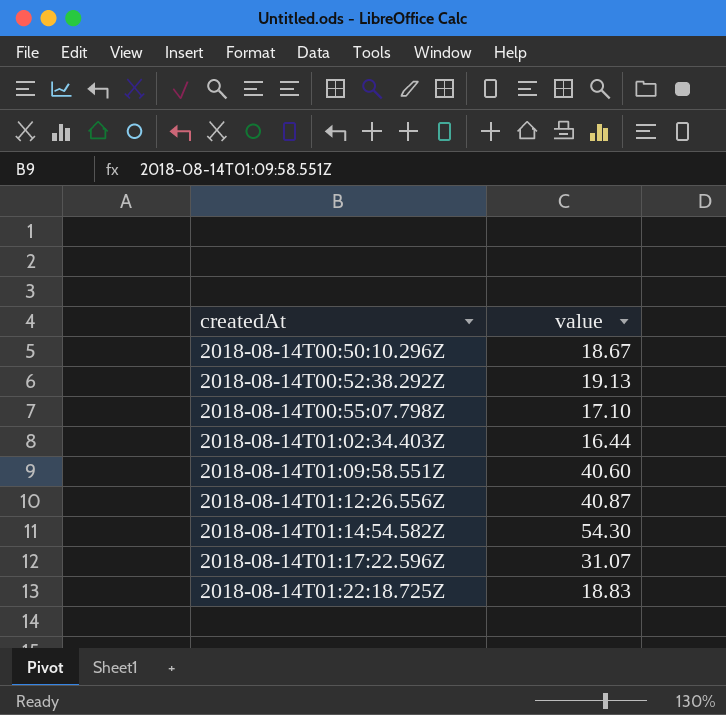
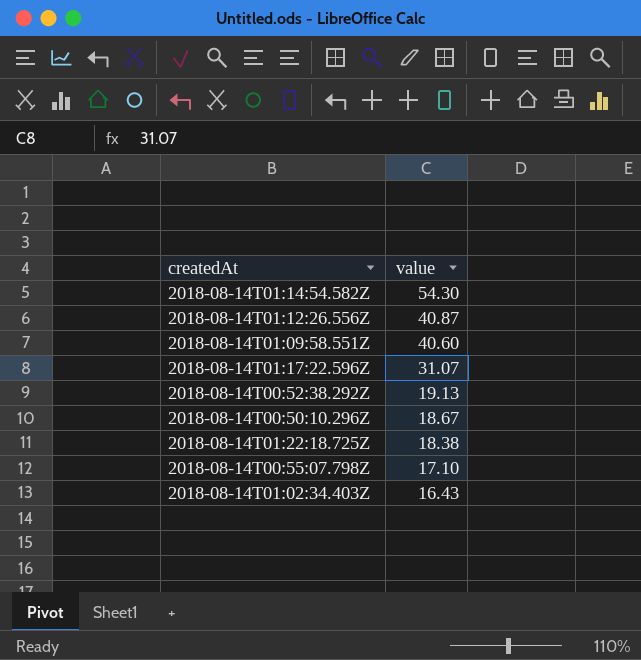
row order: createdAt ascending -> value descending
2018-08-14T01:22:18.725Z | value: 18.83 -> 18.38
2018-08-14T01:02:34.403Z | value: 16.44 -> 16.43

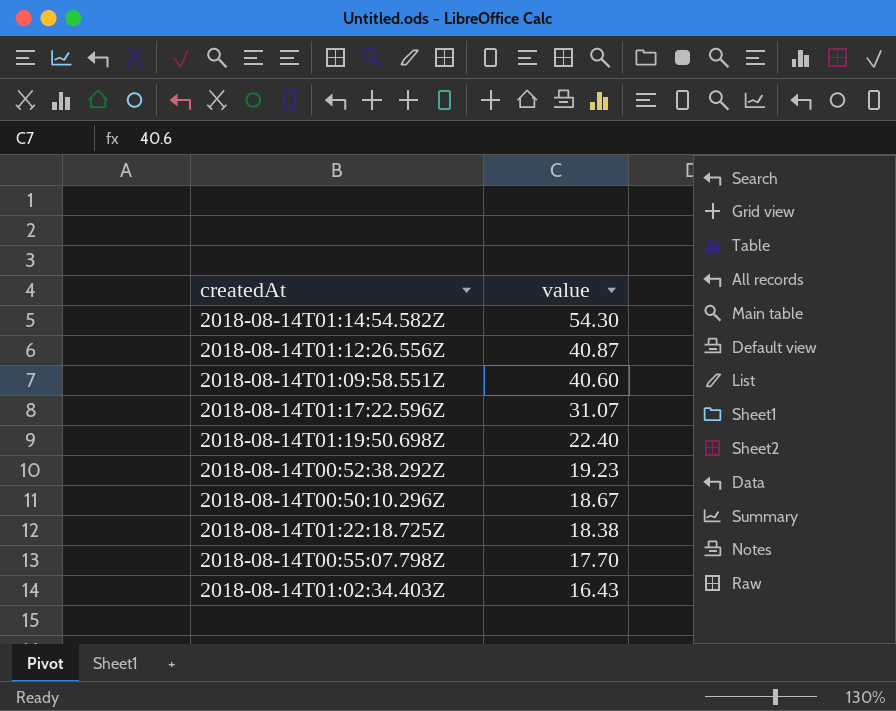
row 2018-08-14T01:19:50.698Z: none -> 22.40
2018-08-14T00:52:38.292Z | value: 19.13 -> 19.23
2018-08-14T00:55:07.798Z | value: 17.10 -> 17.70

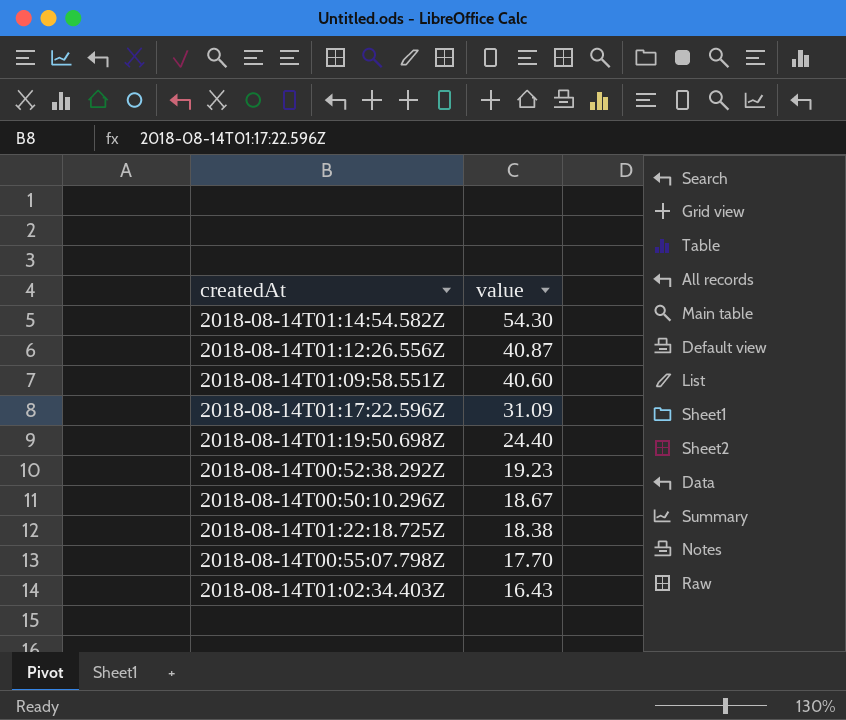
2018-08-14T01:17:22.596Z | value: 31.07 -> 31.09
2018-08-14T01:19:50.698Z | value: 22.40 -> 24.40

